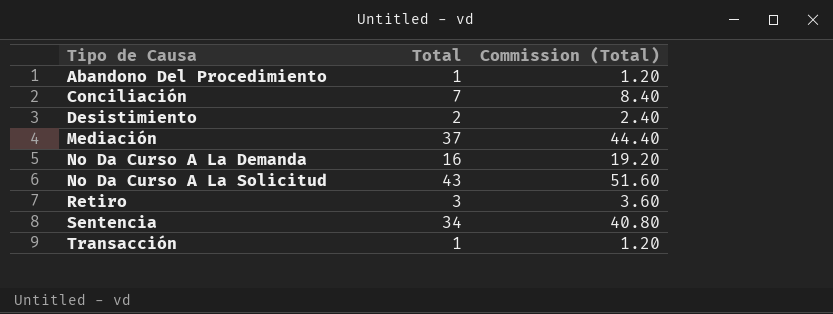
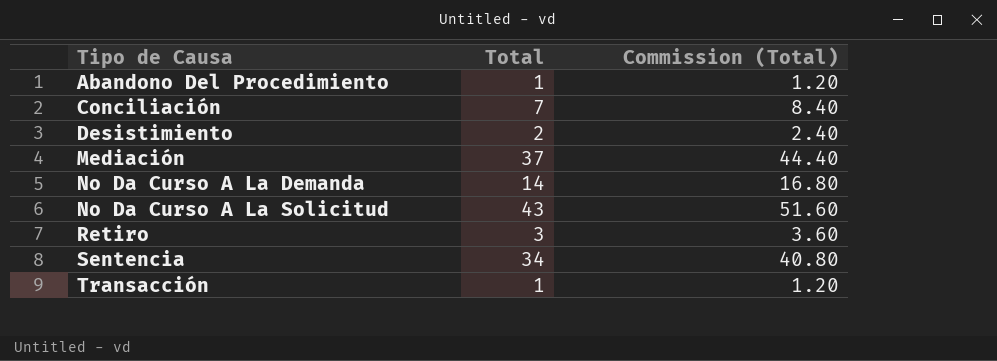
No Da Curso A La Demanda | Total: 16 -> 14
No Da Curso A La Demanda | Commission (Total): 19.20 -> 16.80

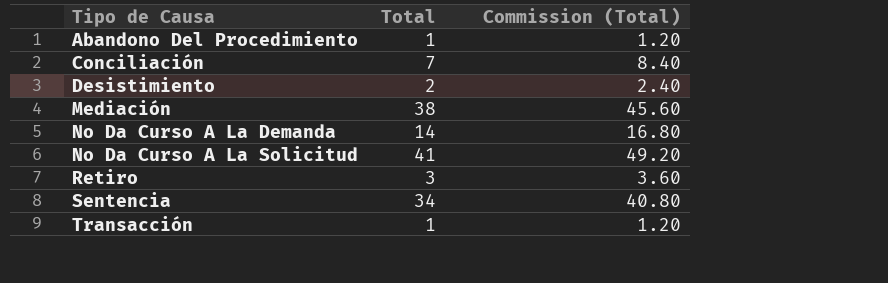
Mediación | Total: 37 -> 38
Mediación | Commission (Total): 44.40 -> 45.60
No Da Curso A La Solicitud | Total: 43 -> 41
No Da Curso A La Solicitud | Commission (Total): 51.60 -> 49.20

